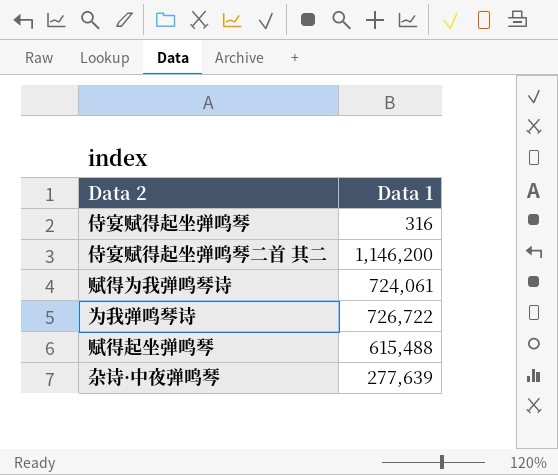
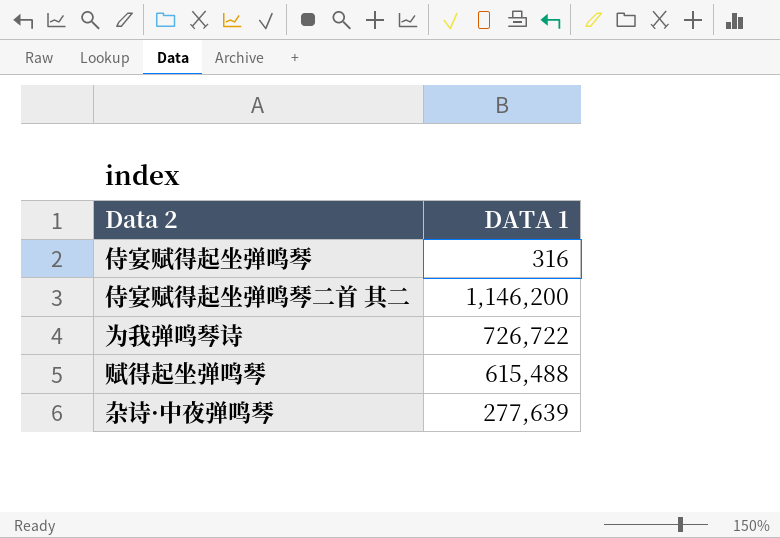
column name: Data 1 -> DATA 1
row 赋得为我弹鸣琴诗: 724,061 -> none

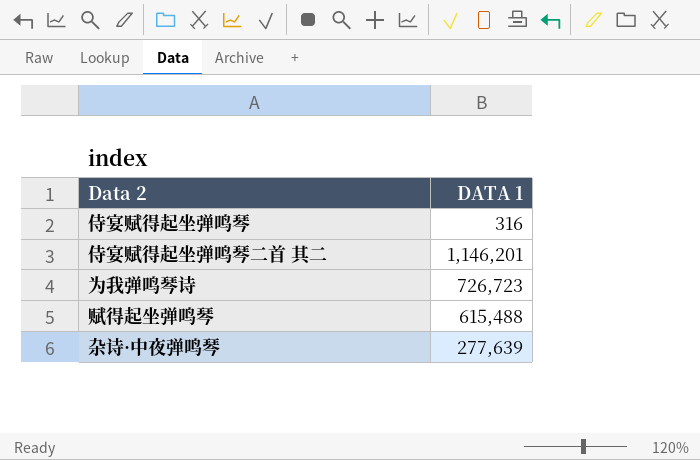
侍宴赋得起坐弹鸣琴二首 其二 | DATA 1: 1,146,200 -> 1,146,201
为我弹鸣琴诗 | DATA 1: 726,722 -> 726,723

